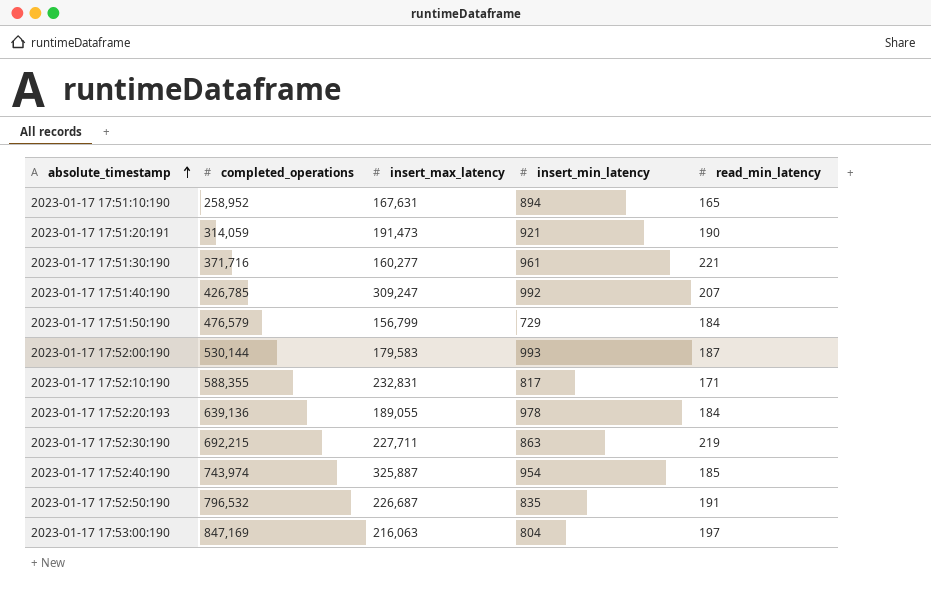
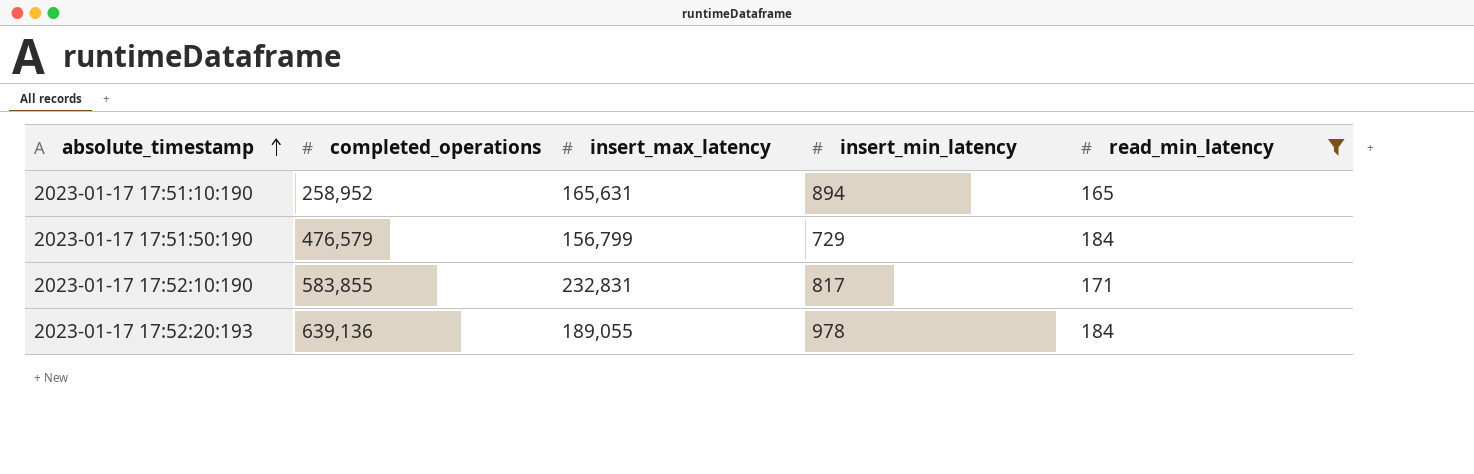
filter: none -> read_min_latency <= 184
2023-01-17 17:51:10:190 | insert_max_latency: 167,631 -> 165,631
2023-01-17 17:52:10:190 | completed_operations: 588,355 -> 583,855

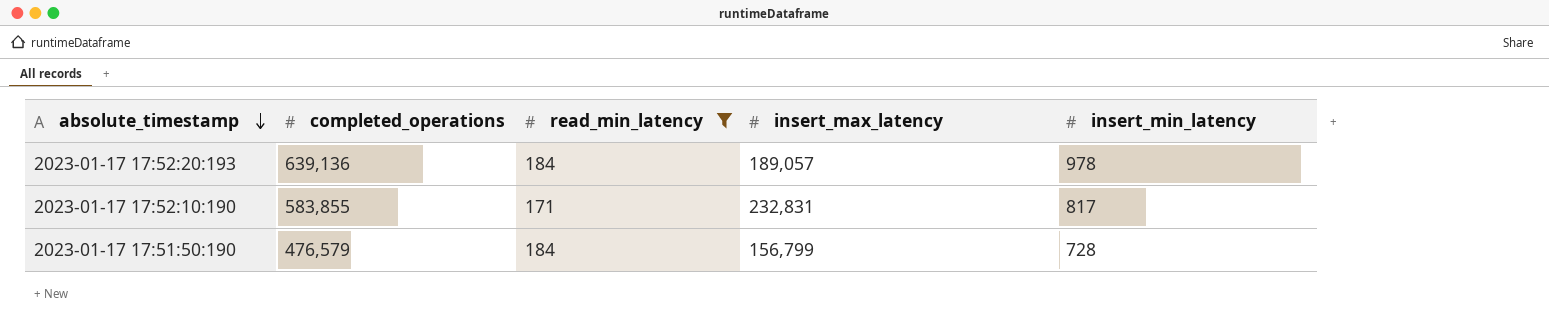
row order: absolute_timestamp ascending -> absolute_timestamp descending
column read_min_latency | position: 5 -> 3
row 2023-01-17 17:51:10:190: 258,952 | 165,631 | 894 | 165 -> none
2023-01-17 17:52:20:193 | insert_max_latency: 189,055 -> 189,057
2023-01-17 17:51:50:190 | insert_min_latency: 729 -> 728

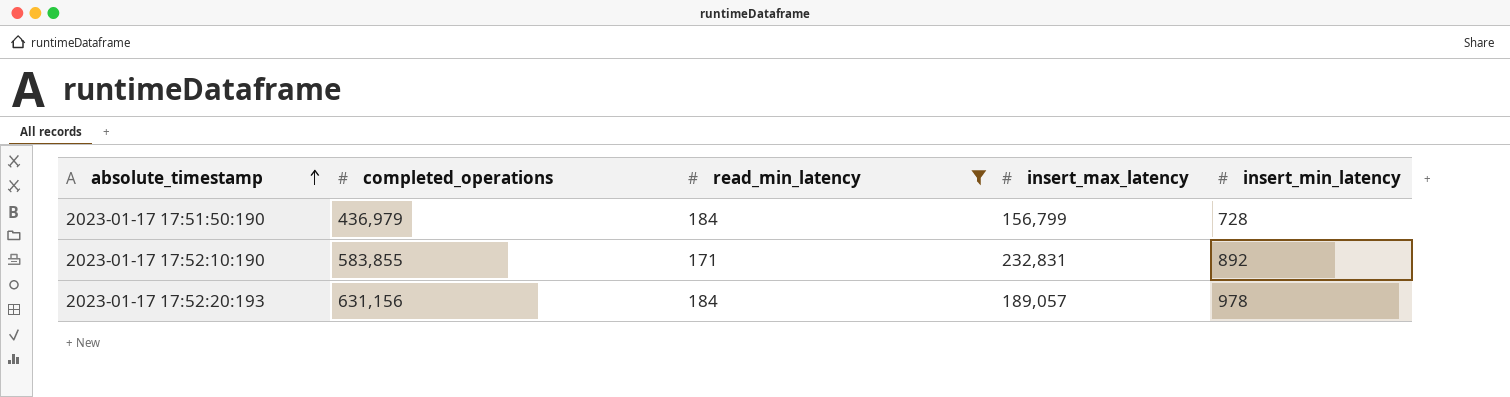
row order: absolute_timestamp descending -> absolute_timestamp ascending
2023-01-17 17:51:50:190 | completed_operations: 476,579 -> 436,979
2023-01-17 17:52:10:190 | insert_min_latency: 817 -> 892
2023-01-17 17:52:20:193 | completed_operations: 639,136 -> 631,156

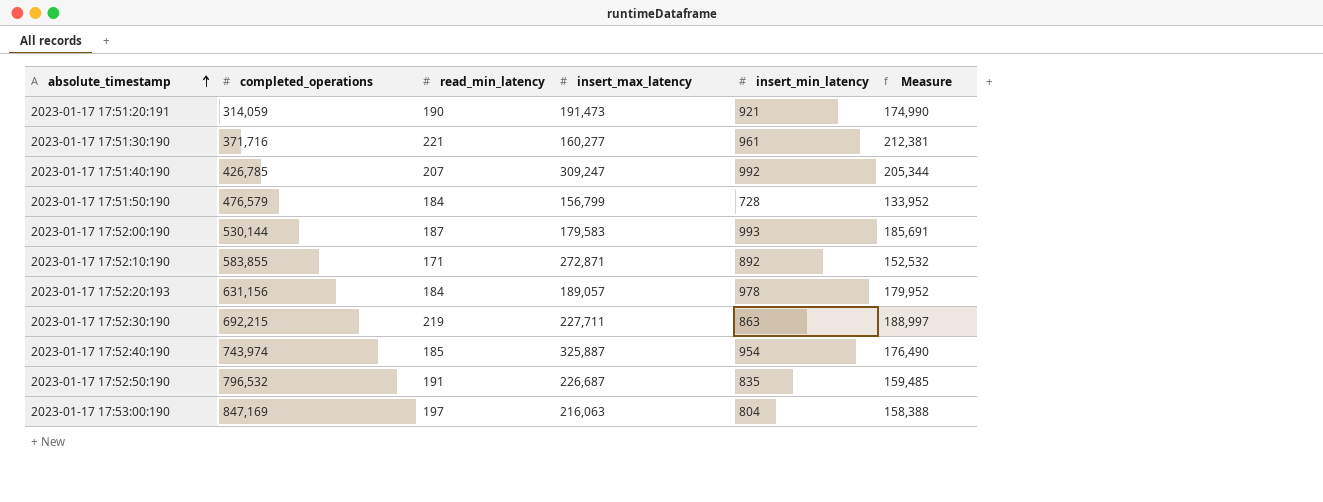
filter: read_min_latency <= 184 -> none
column Measure | formula: none -> [read_min_latency] * [insert_min_latency]
2023-01-17 17:51:50:190 | completed_operations: 436,979 -> 476,579
2023-01-17 17:52:10:190 | insert_max_latency: 232,831 -> 272,871

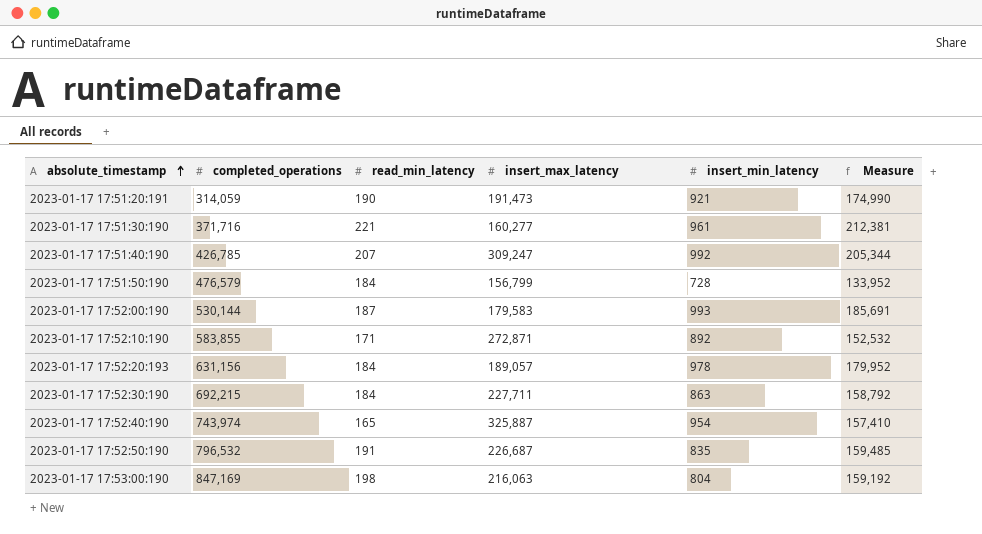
2023-01-17 17:52:30:190 | read_min_latency: 219 -> 184
2023-01-17 17:52:30:190 | Measure: 188,997 -> 158,792
2023-01-17 17:52:40:190 | read_min_latency: 185 -> 165
2023-01-17 17:52:40:190 | Measure: 176,490 -> 157,410
2023-01-17 17:53:00:190 | read_min_latency: 197 -> 198
2023-01-17 17:53:00:190 | Measure: 158,388 -> 159,192

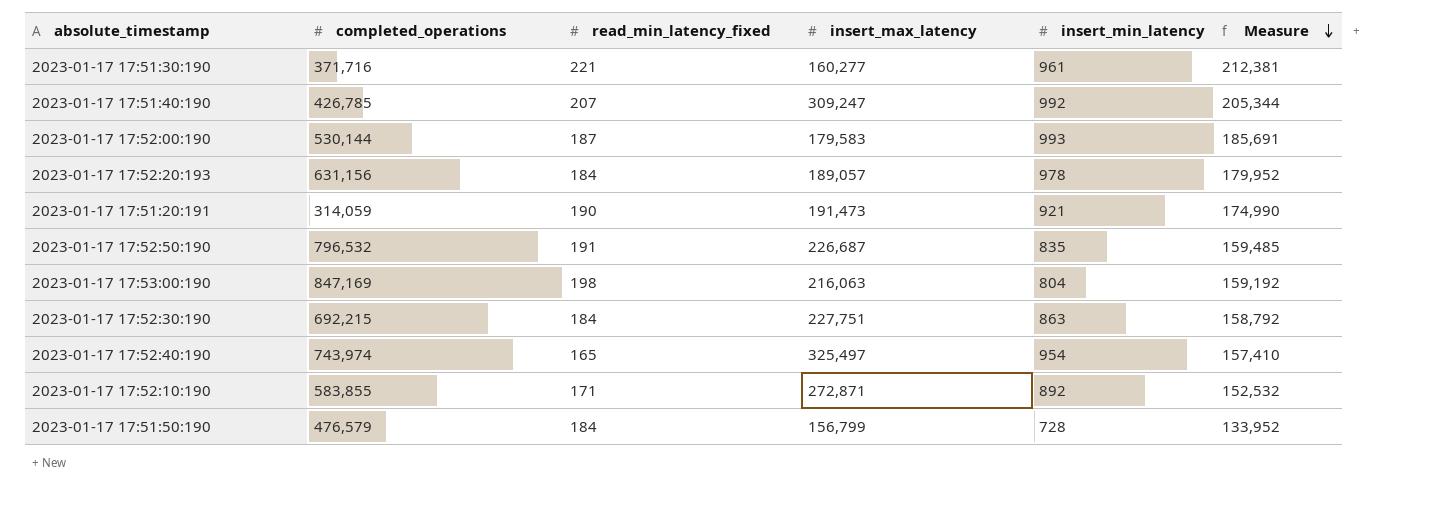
row order: absolute_timestamp ascending -> Measure descending
column name: read_min_latency -> read_min_latency_fixed
2023-01-17 17:52:30:190 | insert_max_latency: 227,711 -> 227,751
2023-01-17 17:52:40:190 | insert_max_latency: 325,887 -> 325,497

